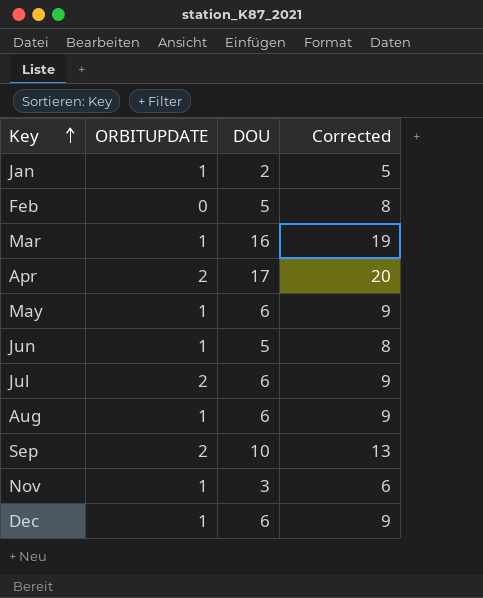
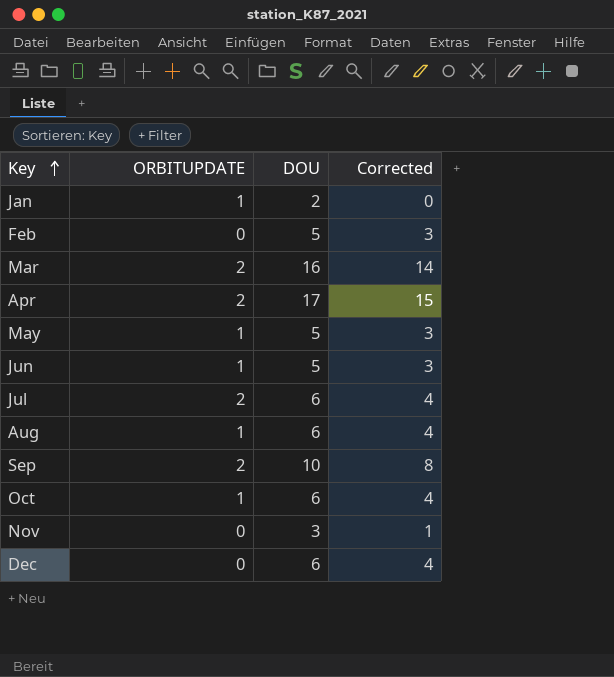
column Corrected | formula: [DOU] + 3 -> [DOU] - 2
Mar | ORBITUPDATE: 1 -> 2
May | DOU: 6 -> 5
row Oct: none -> 1 | 6 | 4
Nov | ORBITUPDATE: 1 -> 0
Dec | ORBITUPDATE: 1 -> 0

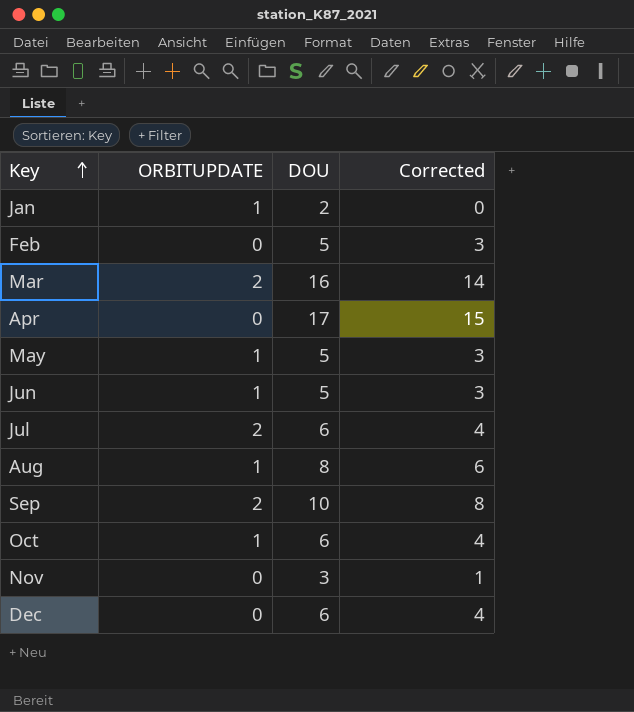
Apr | ORBITUPDATE: 2 -> 0
Aug | DOU: 6 -> 8
Aug | Corrected: 4 -> 6

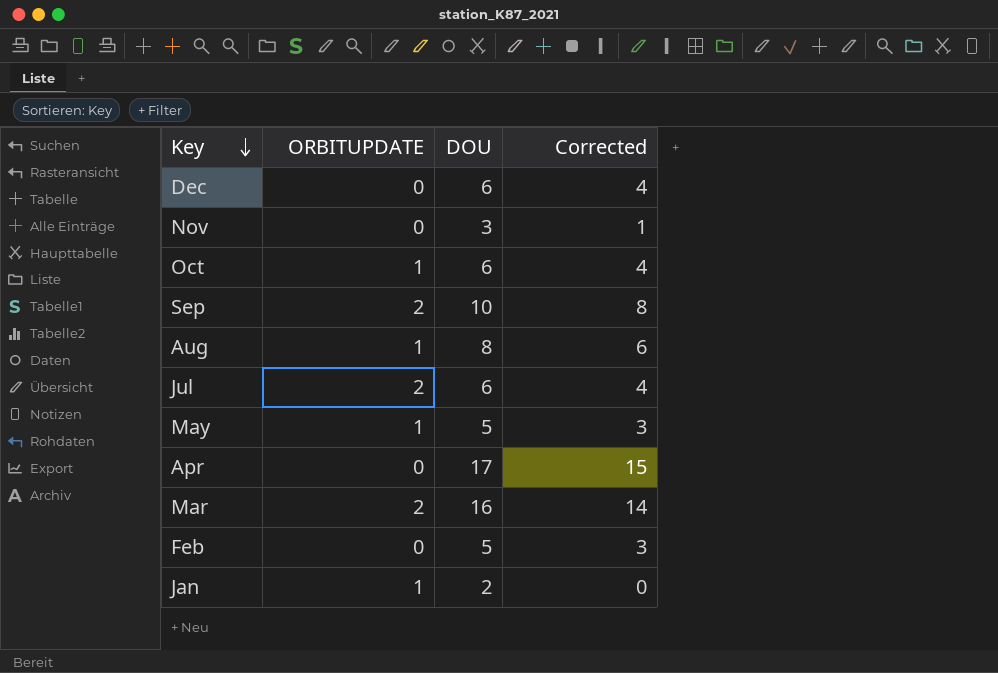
row order: Key ascending -> Key descending
row Jun: 1 | 5 | 3 -> none

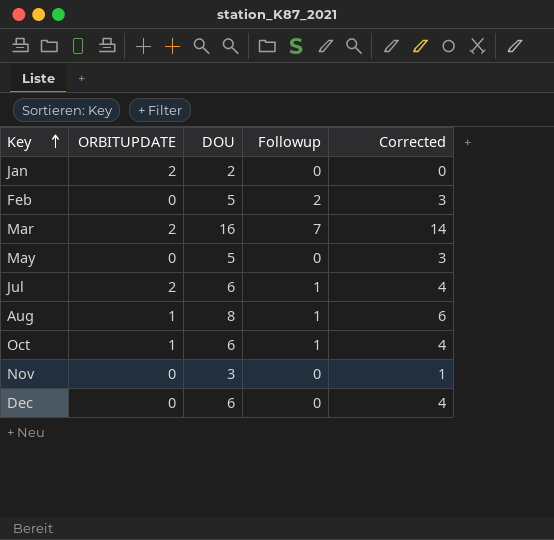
row order: Key descending -> Key ascending
column Followup | position: none -> 4
row Sep: 2 | 10 | 8 -> none
row Apr: 0 | 17 | 15 -> none
Jan | ORBITUPDATE: 1 -> 2
May | ORBITUPDATE: 1 -> 0

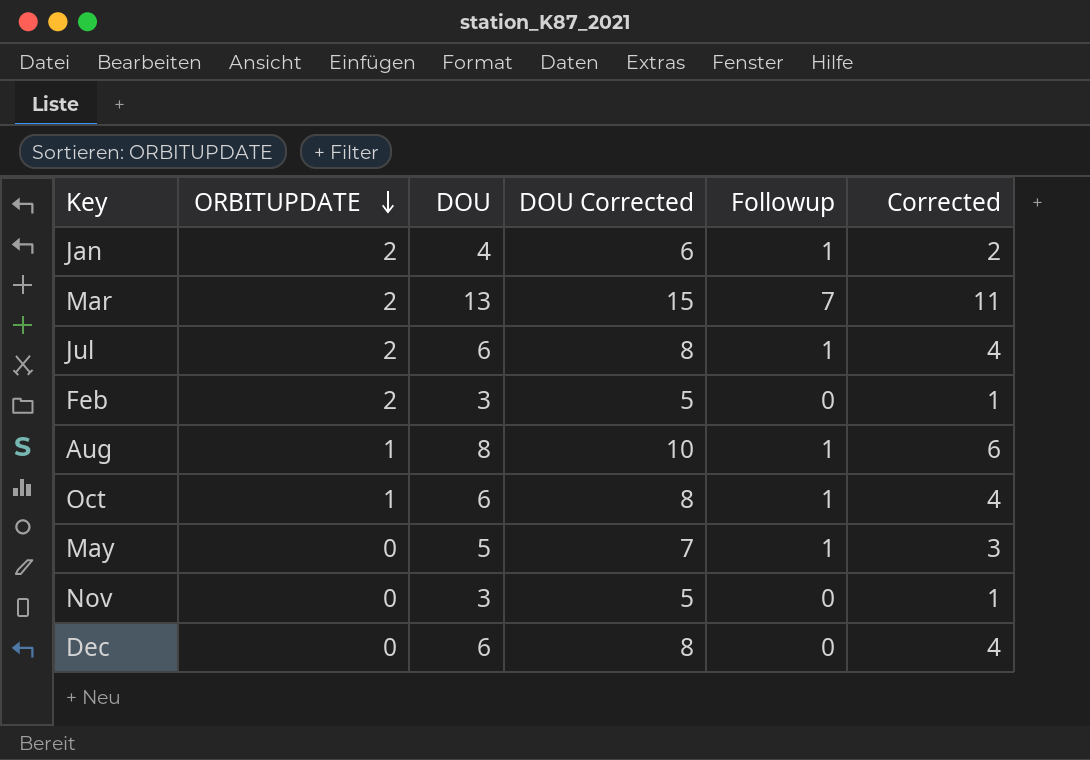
row order: Key ascending -> ORBITUPDATE descending
column DOU Corrected | formula: none -> [DOU] + 2
Jan | DOU: 2 -> 4
Jan | Followup: 0 -> 1
Jan | Corrected: 0 -> 2
Mar | DOU: 16 -> 13
Mar | Corrected: 14 -> 11
Feb | ORBITUPDATE: 0 -> 2
Feb | DOU: 5 -> 3
Feb | Followup: 2 -> 0
Feb | Corrected: 3 -> 1
May | Followup: 0 -> 1

